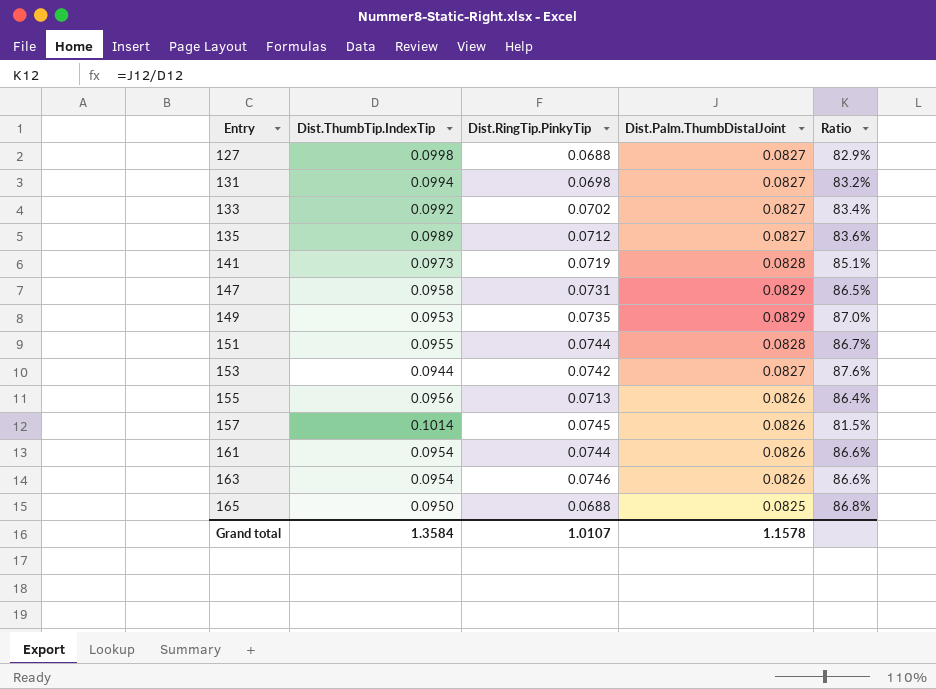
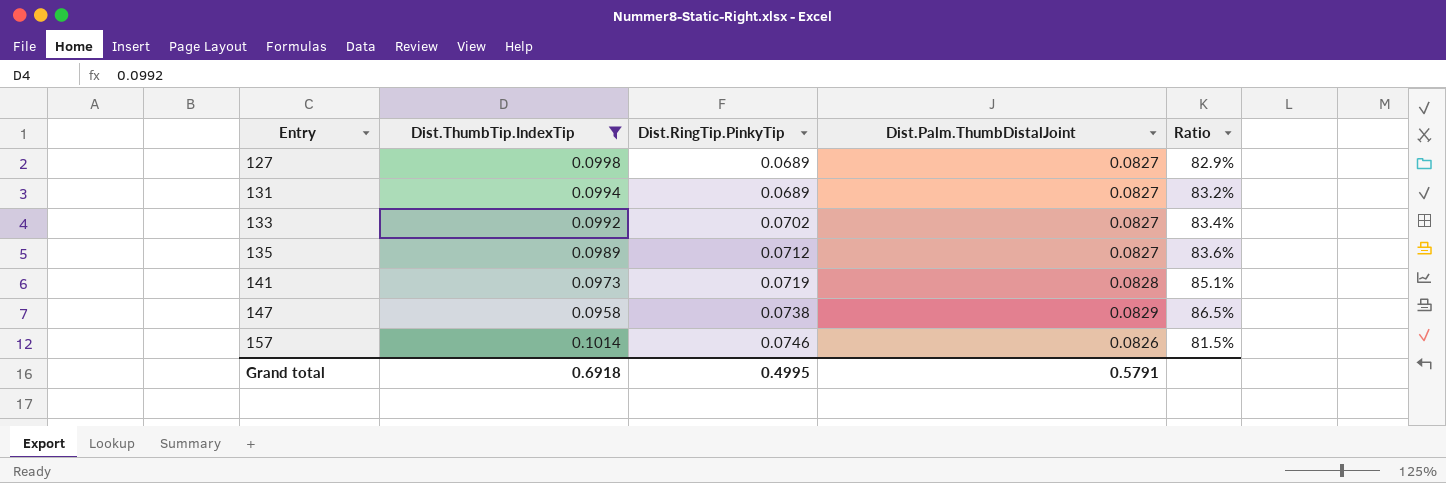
filter: none -> Dist.ThumbTip.IndexTip >= 0.0958
127 | Dist.RingTip.PinkyTip: 0.0688 -> 0.0689
131 | Dist.RingTip.PinkyTip: 0.0698 -> 0.0689
147 | Dist.RingTip.PinkyTip: 0.0731 -> 0.0738
157 | Dist.RingTip.PinkyTip: 0.0745 -> 0.0746
Grand total | Dist.ThumbTip.IndexTip: 1.3584 -> 0.6918
Grand total | Dist.RingTip.PinkyTip: 1.0107 -> 0.4995
Grand total | Dist.Palm.ThumbDistalJoint: 1.1578 -> 0.5791

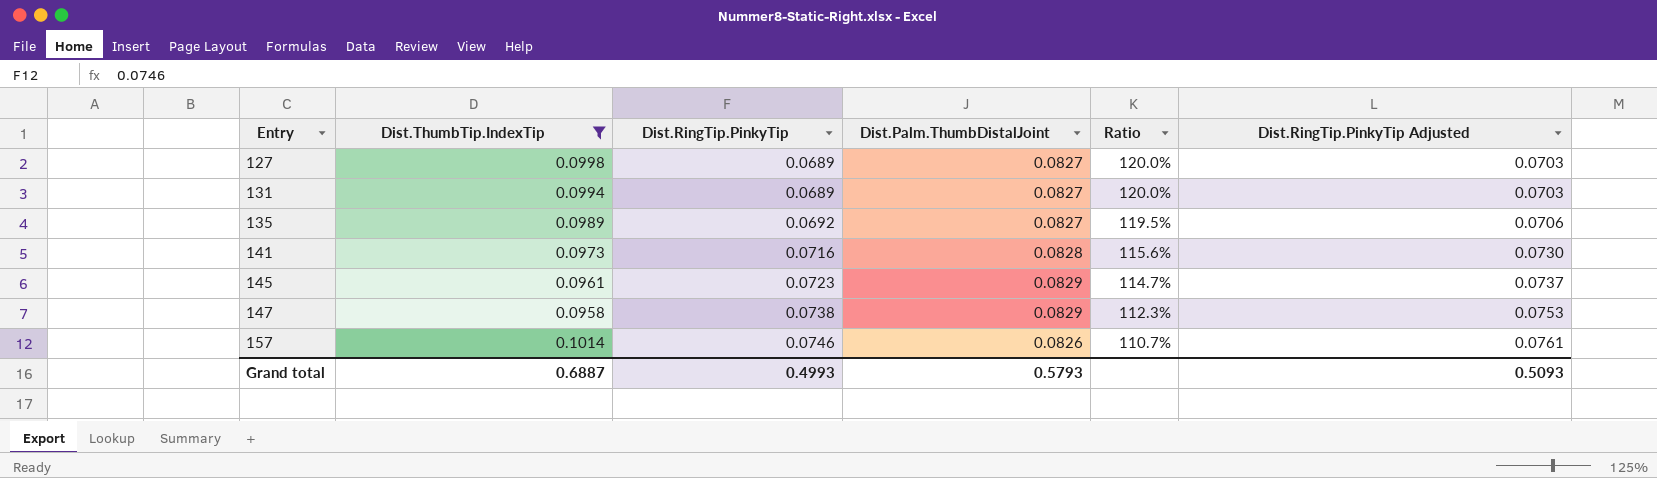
column Ratio | formula: [Dist.Palm.ThumbDistalJoint] / [Dist.ThumbTip.IndexTip] -> [Dist.Palm.ThumbDistalJoint] / [Dist.RingTip.PinkyTip]
column Dist.RingTip.PinkyTip Adjusted | formula: none -> [Dist.RingTip.PinkyTip] * 1.02
row 133: 0.0992 | 0.0702 | 0.0827 | 83.4% -> none
135 | Dist.RingTip.PinkyTip: 0.0712 -> 0.0692
141 | Dist.RingTip.PinkyTip: 0.0719 -> 0.0716
row 145: none -> 0.0961 | 0.0723 | 0.0829 | 114.7% | 0.0737
Grand total | Dist.ThumbTip.IndexTip: 0.6918 -> 0.6887
Grand total | Dist.RingTip.PinkyTip: 0.4995 -> 0.4993
Grand total | Dist.Palm.ThumbDistalJoint: 0.5791 -> 0.5793

